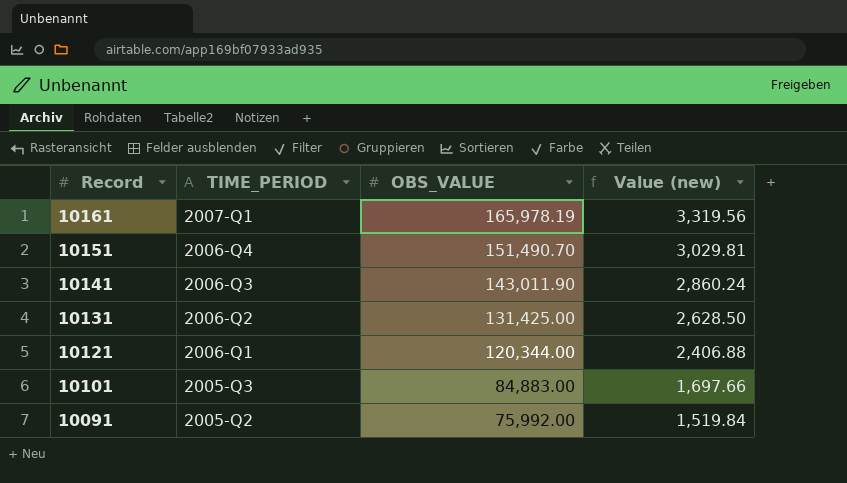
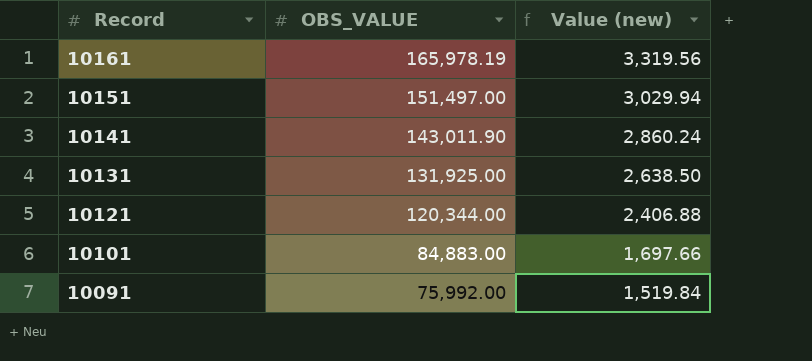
column TIME_PERIOD | position: 2 -> none
10151 | OBS_VALUE: 151,490.70 -> 151,497.00
10151 | Value (new): 3,029.81 -> 3,029.94
10131 | OBS_VALUE: 131,425.00 -> 131,925.00
10131 | Value (new): 2,628.50 -> 2,638.50

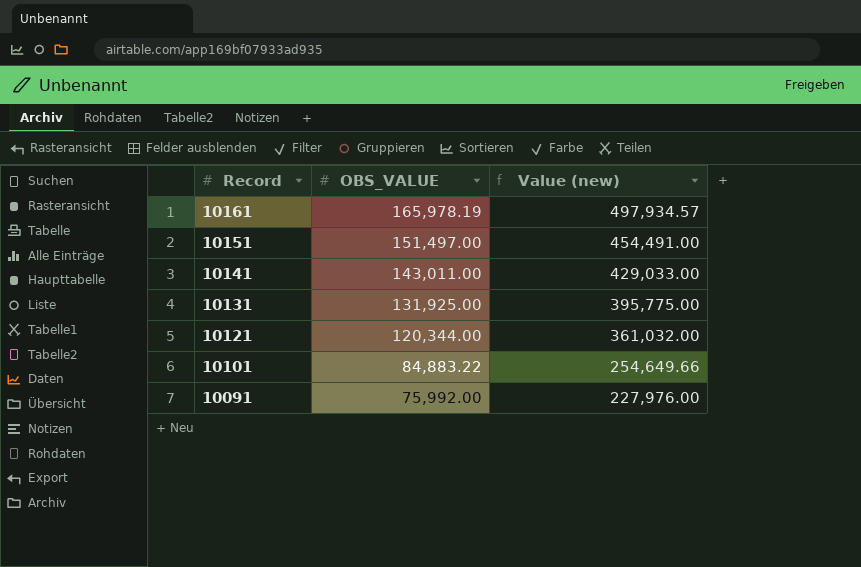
column Value (new) | formula: [OBS_VALUE] * 0.02 -> [OBS_VALUE] * 3
10141 | OBS_VALUE: 143,011.90 -> 143,011.00
10101 | OBS_VALUE: 84,883.00 -> 84,883.22

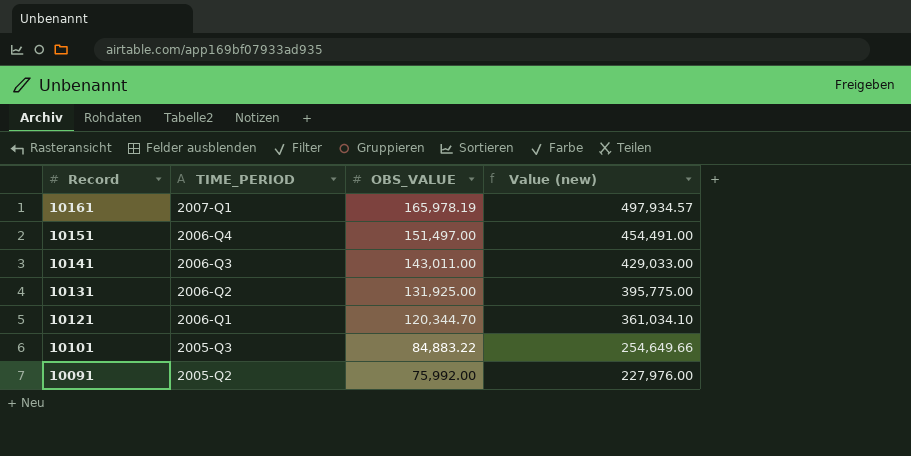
column TIME_PERIOD | position: none -> 2
10121 | OBS_VALUE: 120,344.00 -> 120,344.70
10121 | Value (new): 361,032.00 -> 361,034.10

